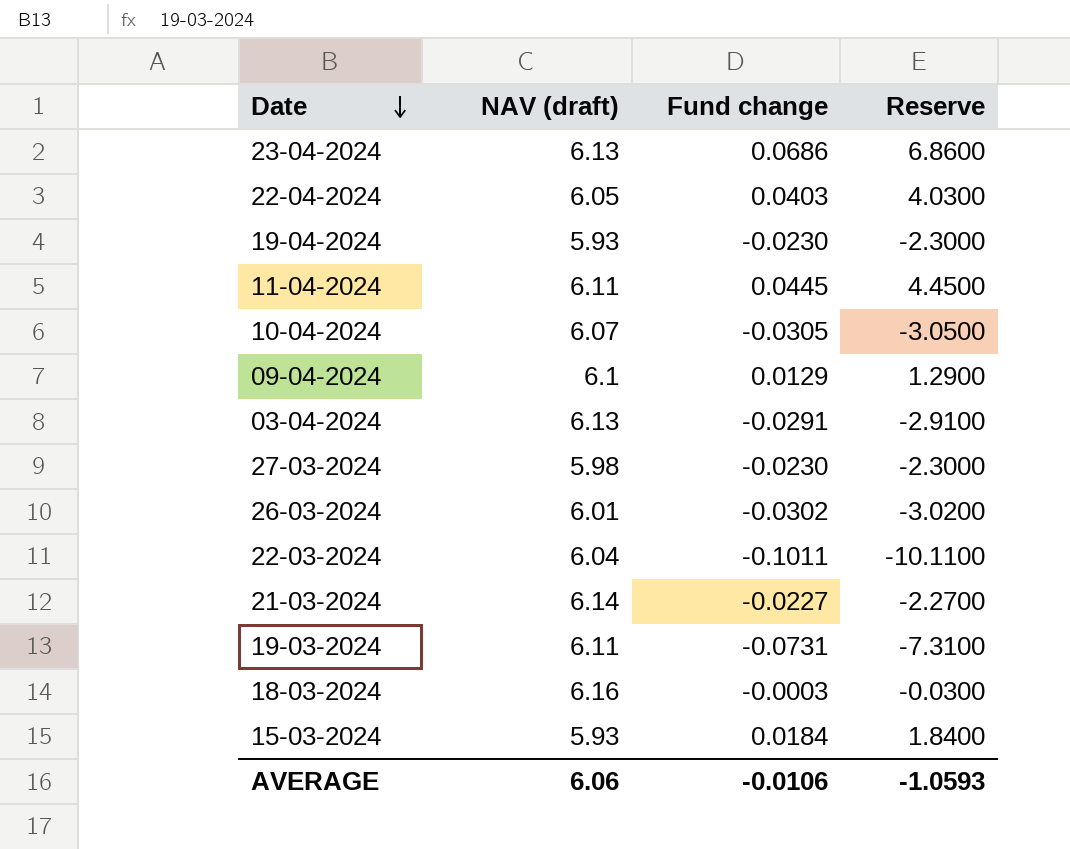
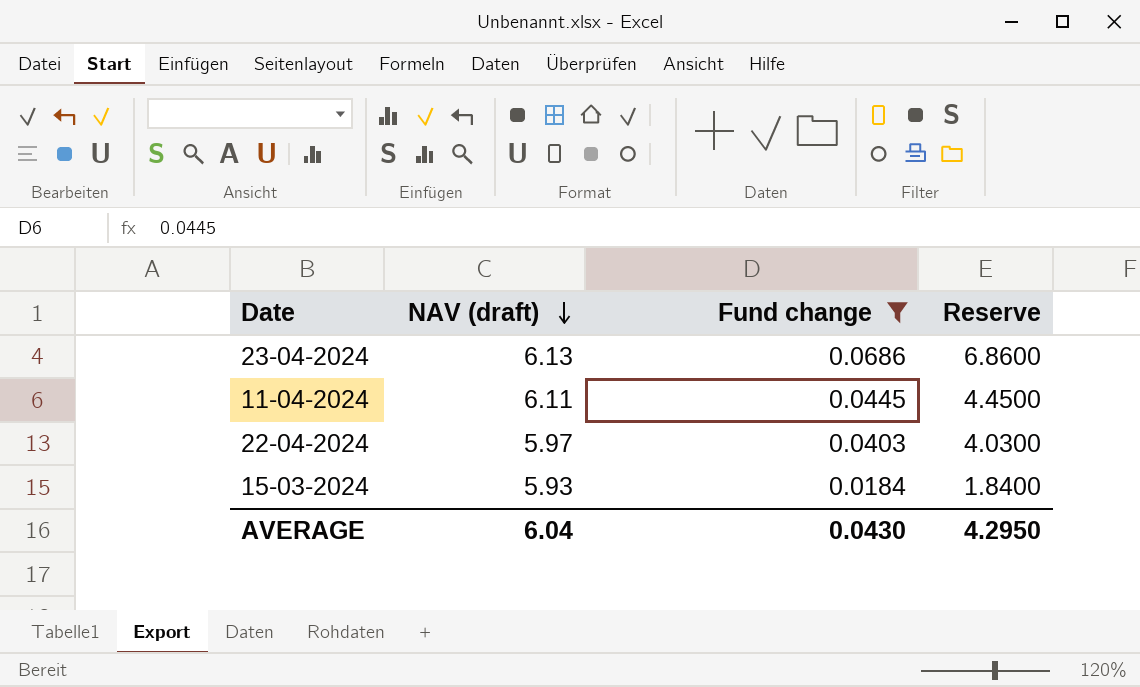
filter: none -> Fund change >= 0.0184
row order: Date descending -> NAV (draft) descending
22-04-2024 | NAV (draft): 6.05 -> 5.97
AVERAGE | NAV (draft): 6.06 -> 6.04
AVERAGE | Fund change: -0.0106 -> 0.0430
AVERAGE | Reserve: -1.0593 -> 4.2950

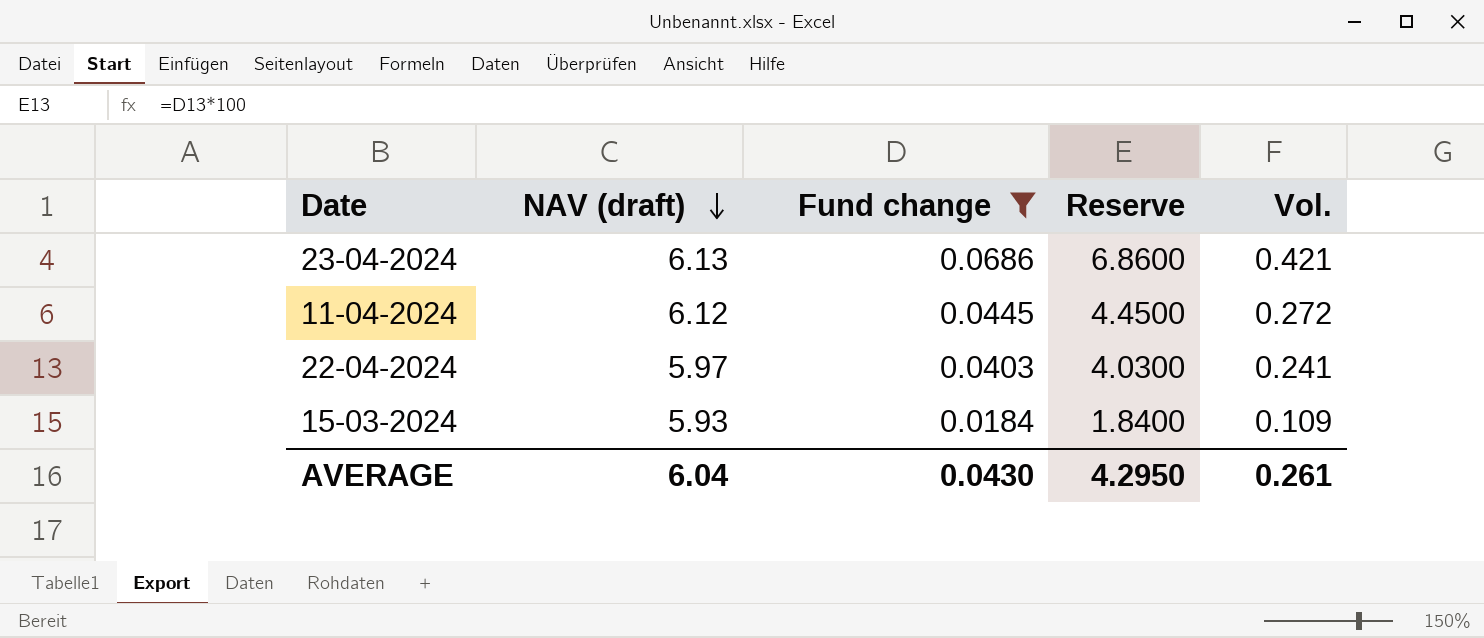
column Vol. | formula: none -> [NAV (draft)] * [Fund change]
11-04-2024 | NAV (draft): 6.11 -> 6.12

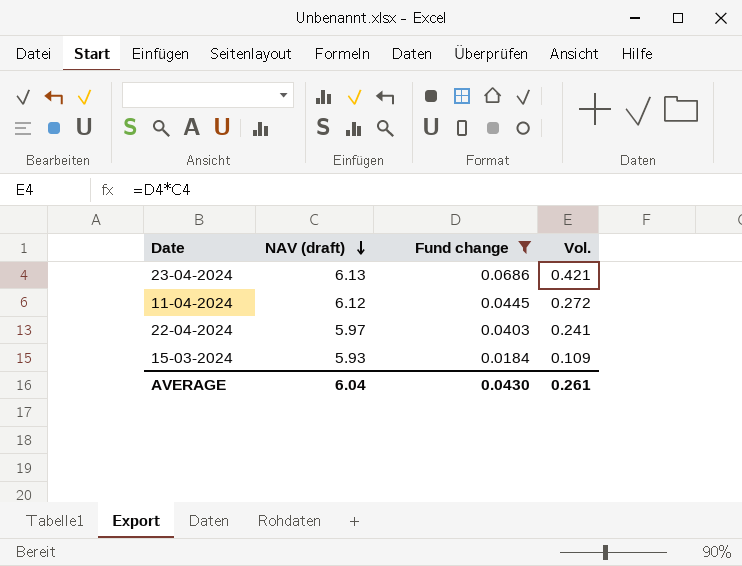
column Reserve | formula: [Fund change] * 100 -> none

